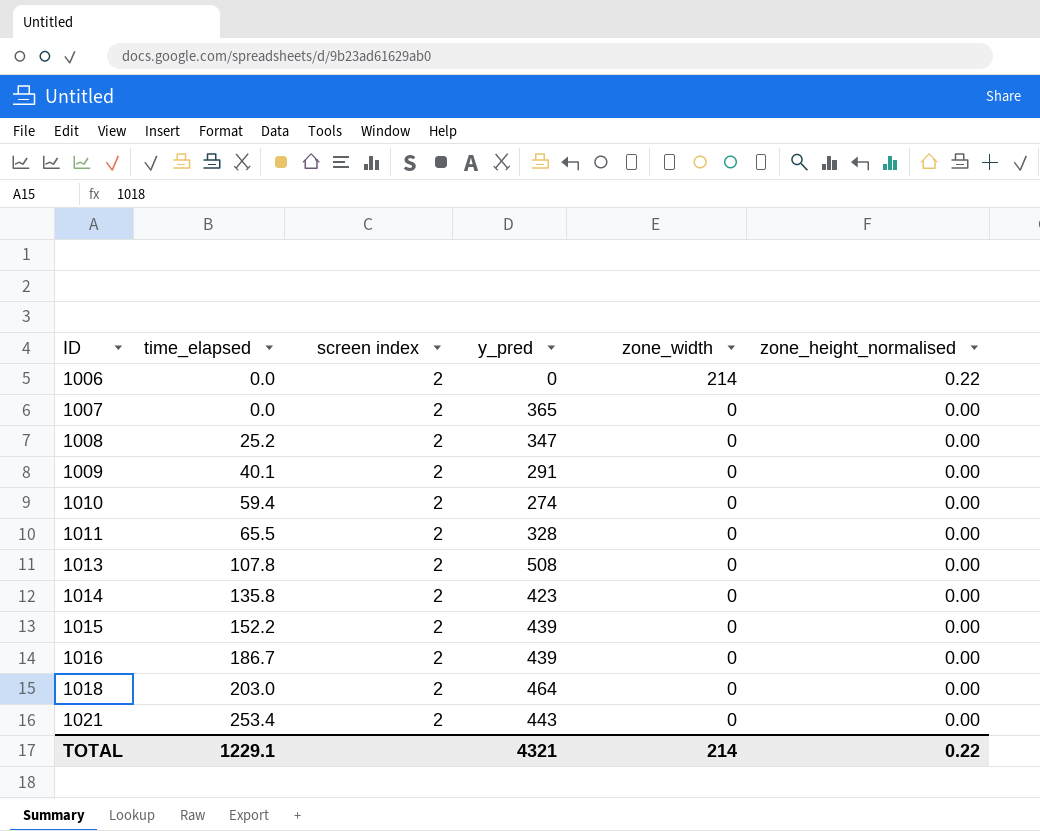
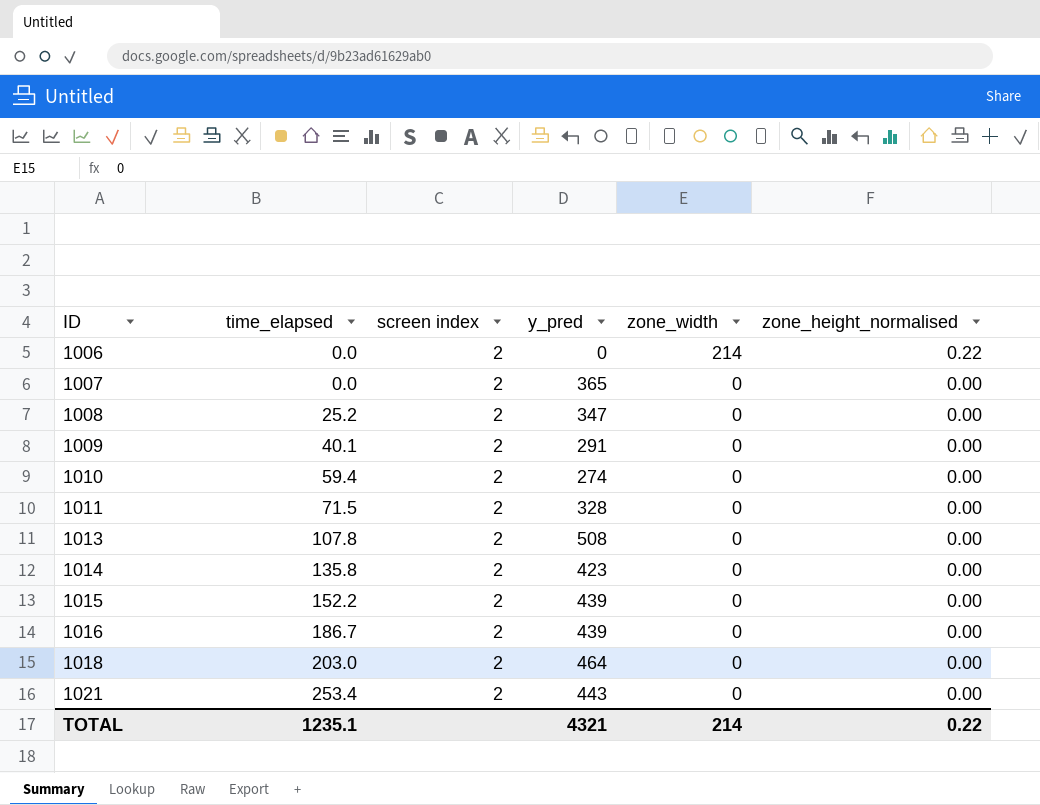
1011 | time_elapsed: 65.5 -> 71.5
TOTAL | time_elapsed: 1229.1 -> 1235.1

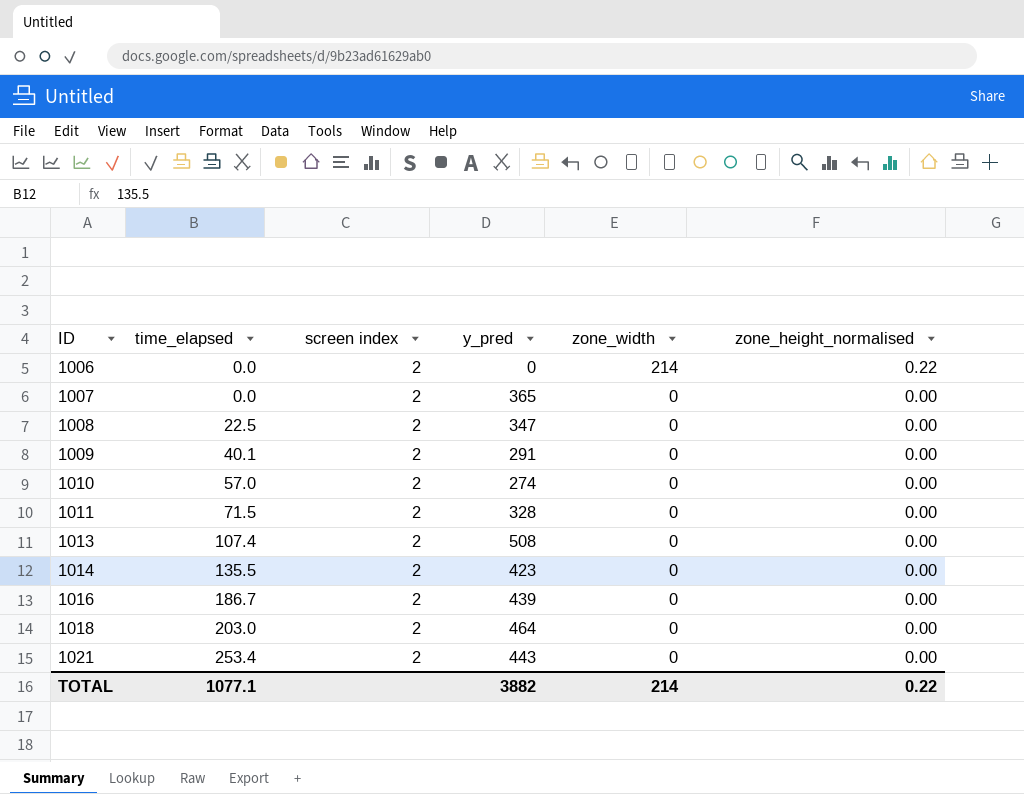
row 1015: 152.2 | 2 | 439 | 0 | 0.00 -> none
1008 | time_elapsed: 25.2 -> 22.5
1010 | time_elapsed: 59.4 -> 57.0
1013 | time_elapsed: 107.8 -> 107.4
1014 | time_elapsed: 135.8 -> 135.5
TOTAL | time_elapsed: 1235.1 -> 1077.1
TOTAL | y_pred: 4321 -> 3882

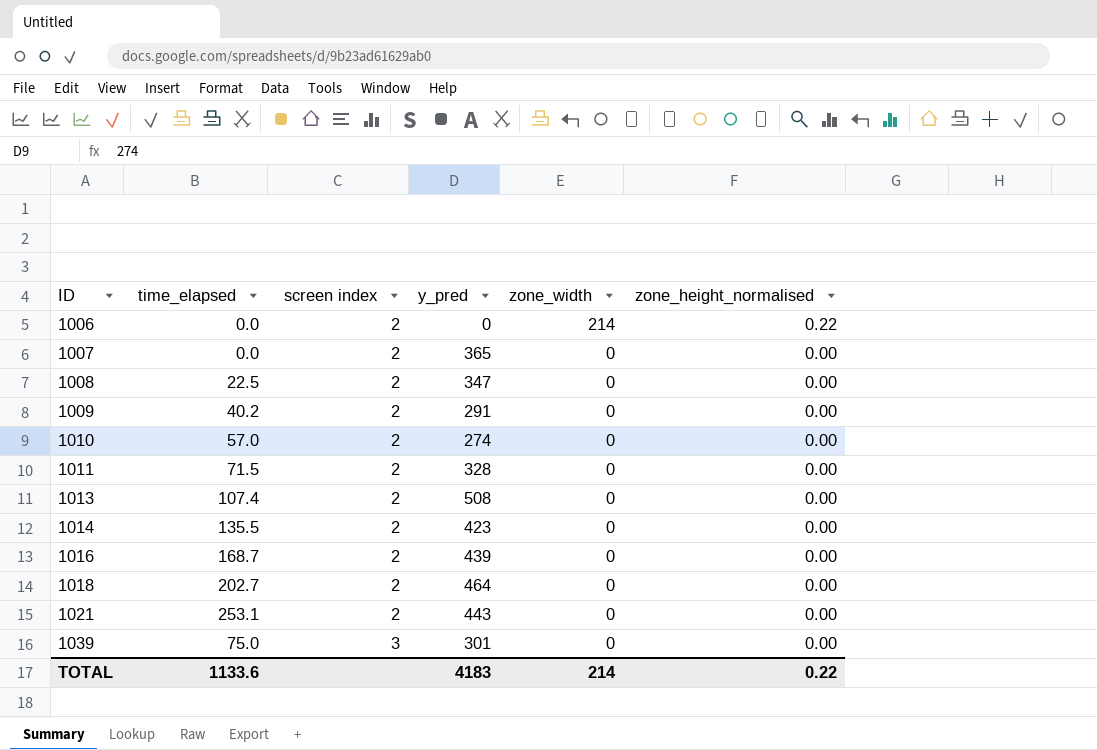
1009 | time_elapsed: 40.1 -> 40.2
1016 | time_elapsed: 186.7 -> 168.7
1018 | time_elapsed: 203.0 -> 202.7
1021 | time_elapsed: 253.4 -> 253.1
row 1039: none -> 75.0 | 3 | 301 | 0 | 0.00
TOTAL | time_elapsed: 1077.1 -> 1133.6
TOTAL | y_pred: 3882 -> 4183

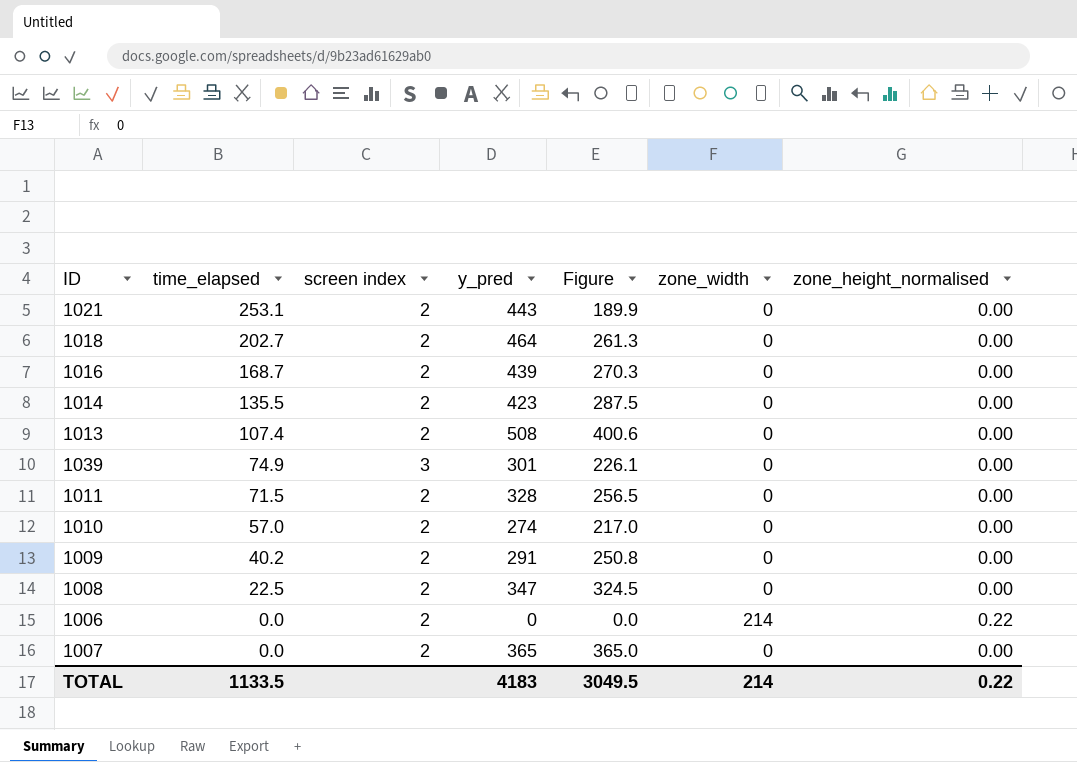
row order: ID ascending -> time_elapsed descending
column Figure | formula: none -> [y_pred] - [time_elapsed]
1039 | time_elapsed: 75.0 -> 74.9
TOTAL | time_elapsed: 1133.6 -> 1133.5

